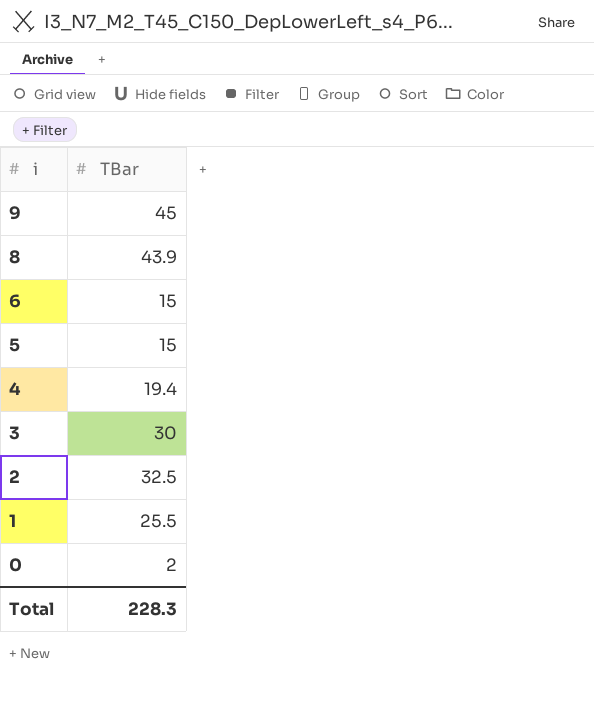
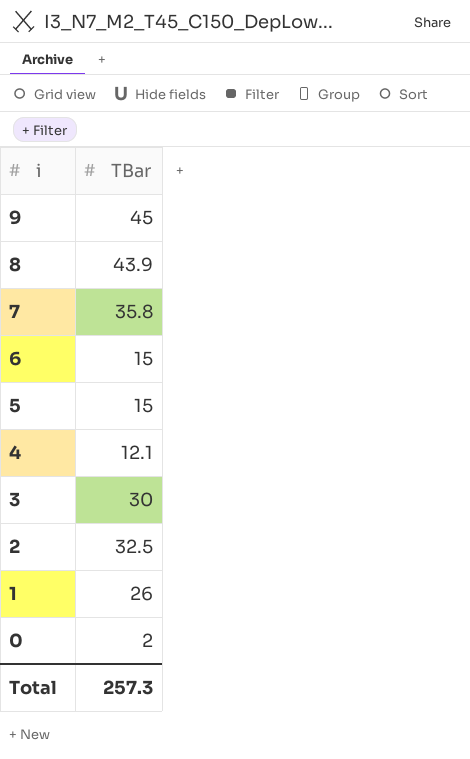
row 7: none -> 35.8
4 | TBar: 19.4 -> 12.1
1 | TBar: 25.5 -> 26
Total | TBar: 228.3 -> 257.3

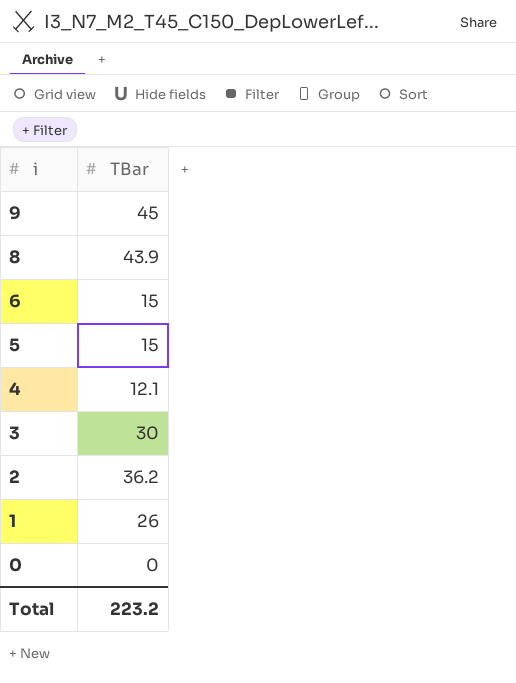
row 7: 35.8 -> none
2 | TBar: 32.5 -> 36.2
0 | TBar: 2 -> 0
Total | TBar: 257.3 -> 223.2

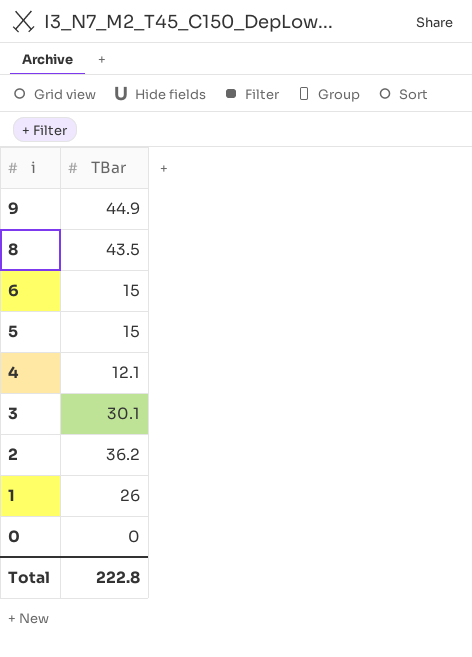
9 | TBar: 45 -> 44.9
8 | TBar: 43.9 -> 43.5
3 | TBar: 30 -> 30.1
Total | TBar: 223.2 -> 222.8

